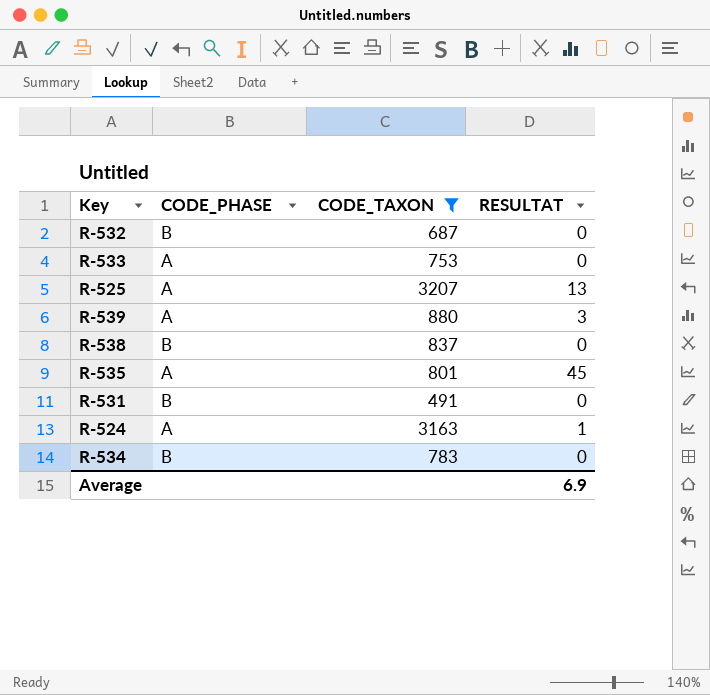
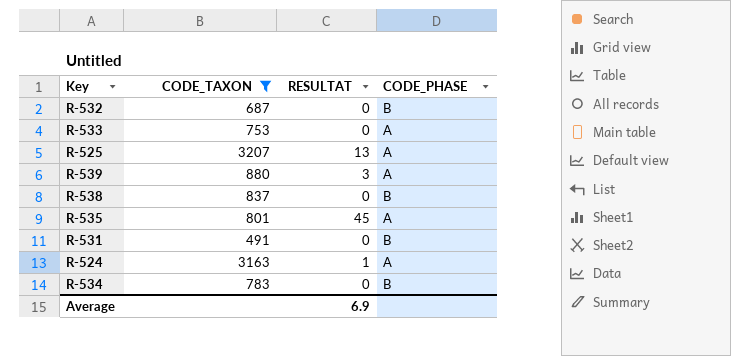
column CODE_PHASE | position: 2 -> 4

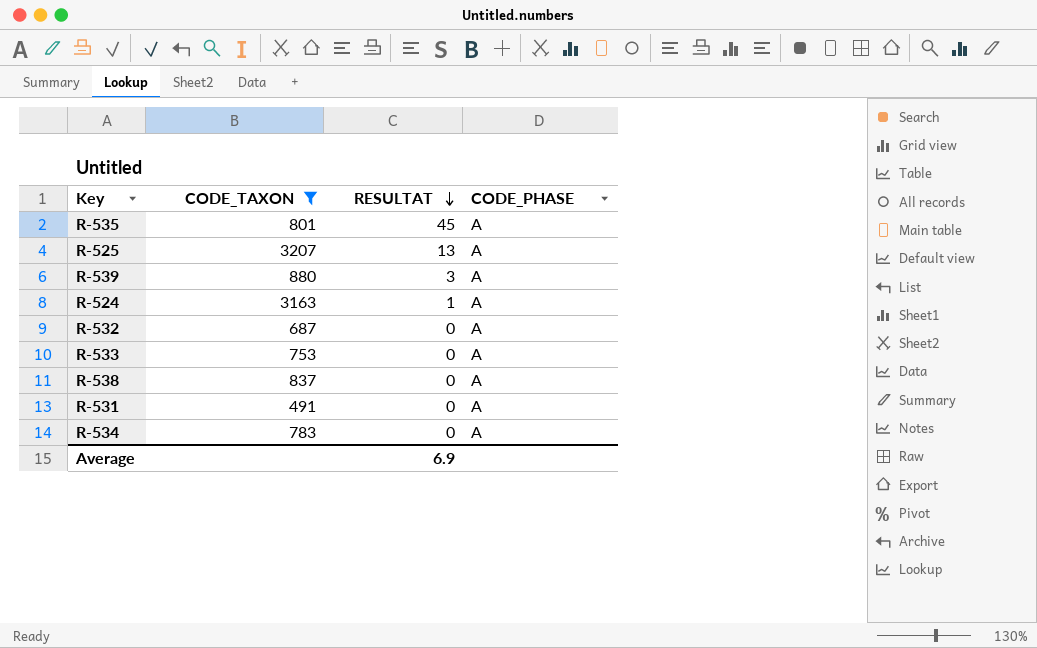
row order: none -> RESULTAT descending
R-532 | CODE_PHASE: B -> A
R-538 | CODE_PHASE: B -> A
R-531 | CODE_PHASE: B -> A
R-534 | CODE_PHASE: B -> A

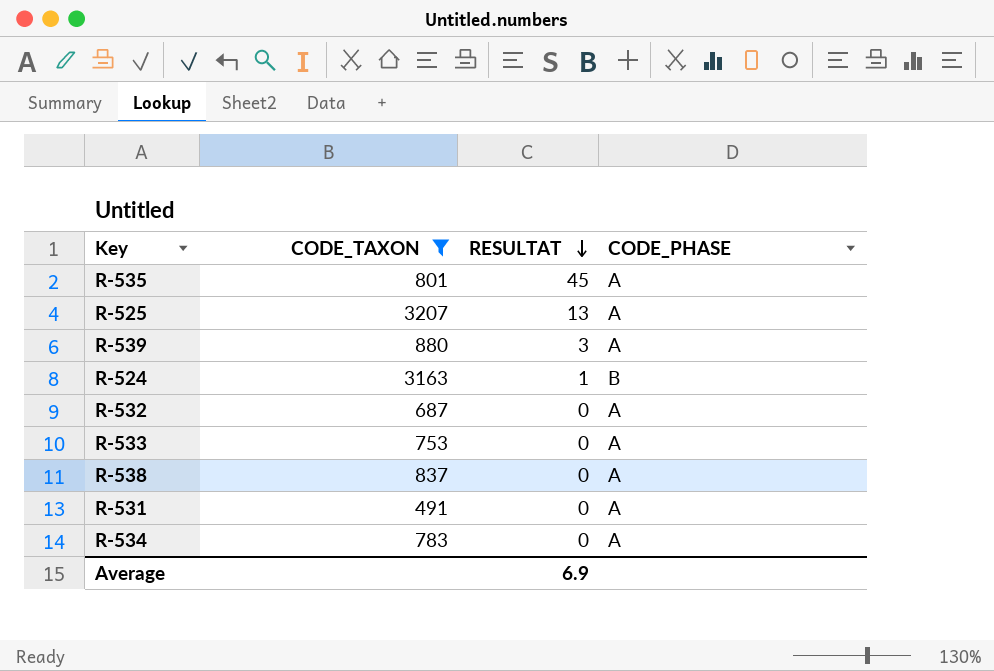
R-524 | CODE_PHASE: A -> B

